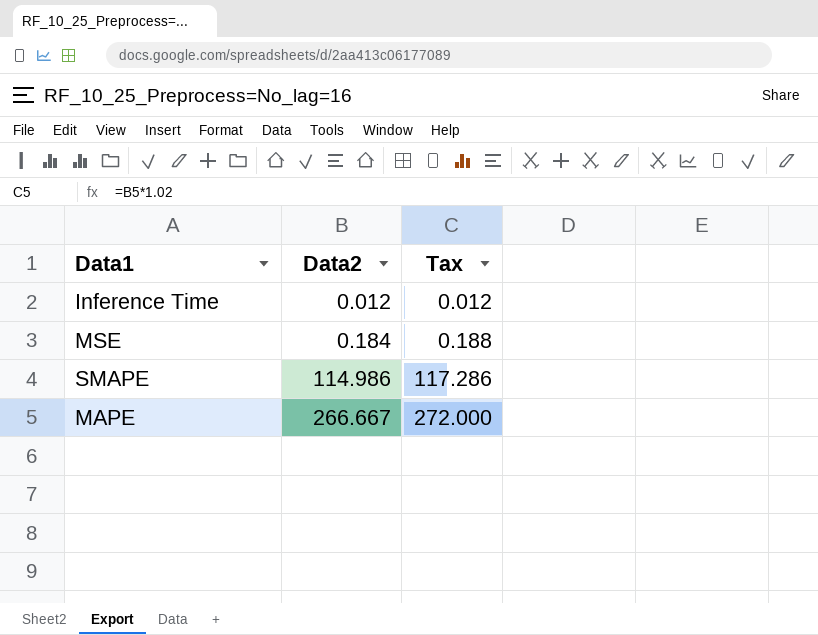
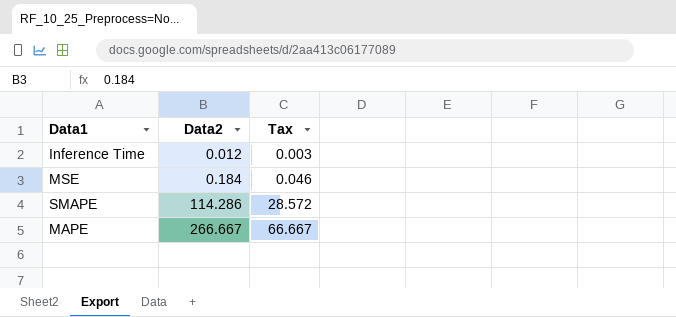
column Tax | formula: [Data2] * 1.02 -> [Data2] * 0.25
SMAPE | Data2: 114.986 -> 114.286

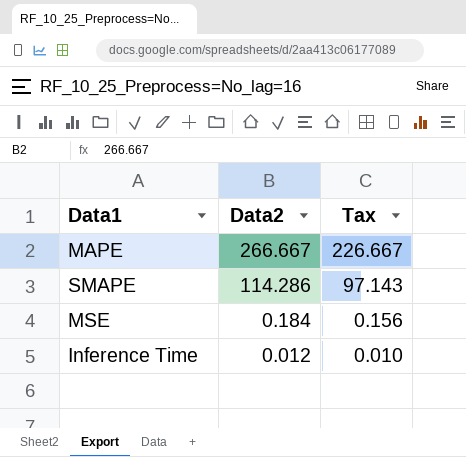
row order: Data2 ascending -> Data2 descending
column Tax | formula: [Data2] * 0.25 -> [Data2] * 0.85

